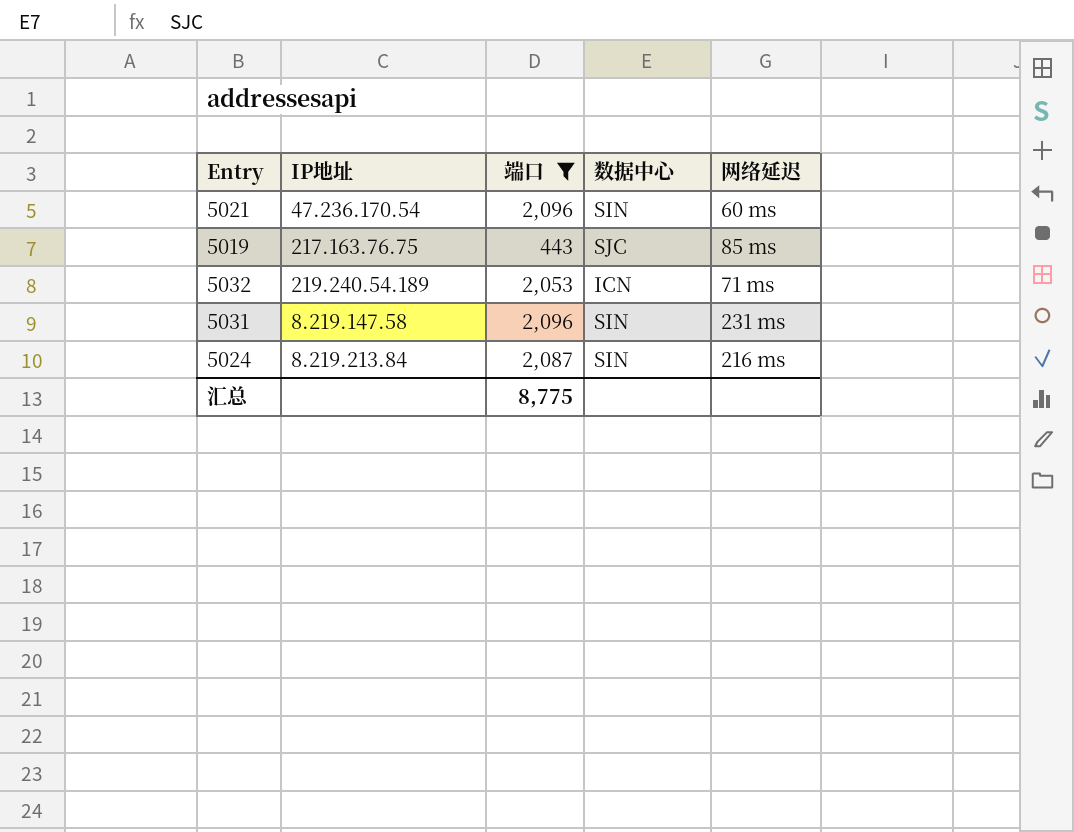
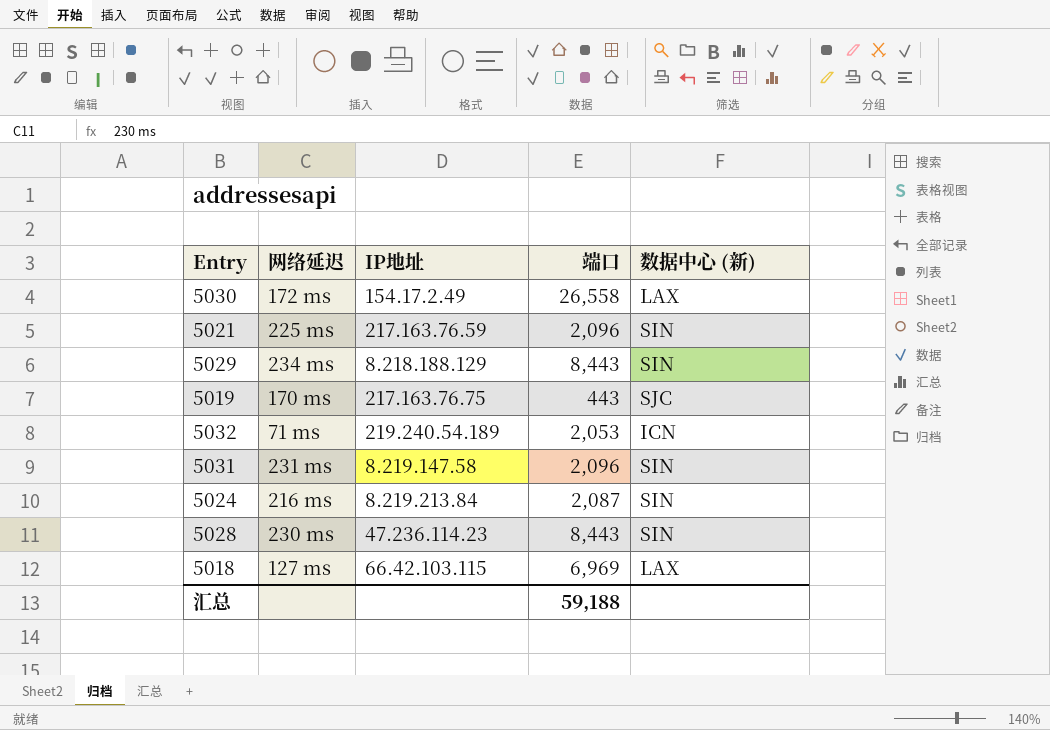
filter: 端口 <= 2,096 -> none
column 网络延迟 | position: 5 -> 2
column name: 数据中心 -> 数据中心 (新)
5021 | 网络延迟: 60 ms -> 225 ms
5021 | IP地址: 47.236.170.54 -> 217.163.76.59
5019 | 网络延迟: 85 ms -> 170 ms
汇总 | 端口: 8,775 -> 59,188

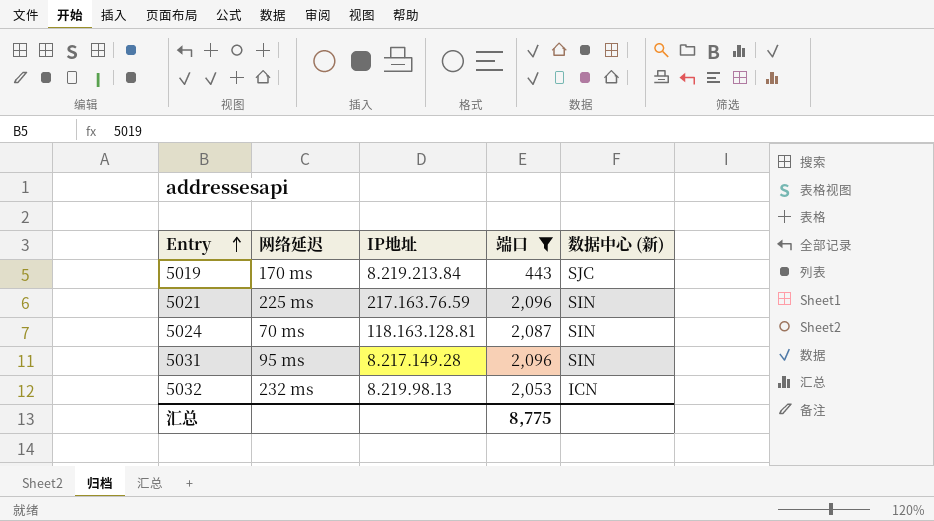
filter: none -> 端口 <= 2,096
row order: none -> Entry ascending
5019 | IP地址: 217.163.76.75 -> 8.219.213.84
5024 | 网络延迟: 216 ms -> 70 ms
5024 | IP地址: 8.219.213.84 -> 118.163.128.81
5031 | 网络延迟: 231 ms -> 95 ms
5031 | IP地址: 8.219.147.58 -> 8.217.149.28
5032 | 网络延迟: 71 ms -> 232 ms
5032 | IP地址: 219.240.54.189 -> 8.219.98.13
汇总 | 端口: 59,188 -> 8,775

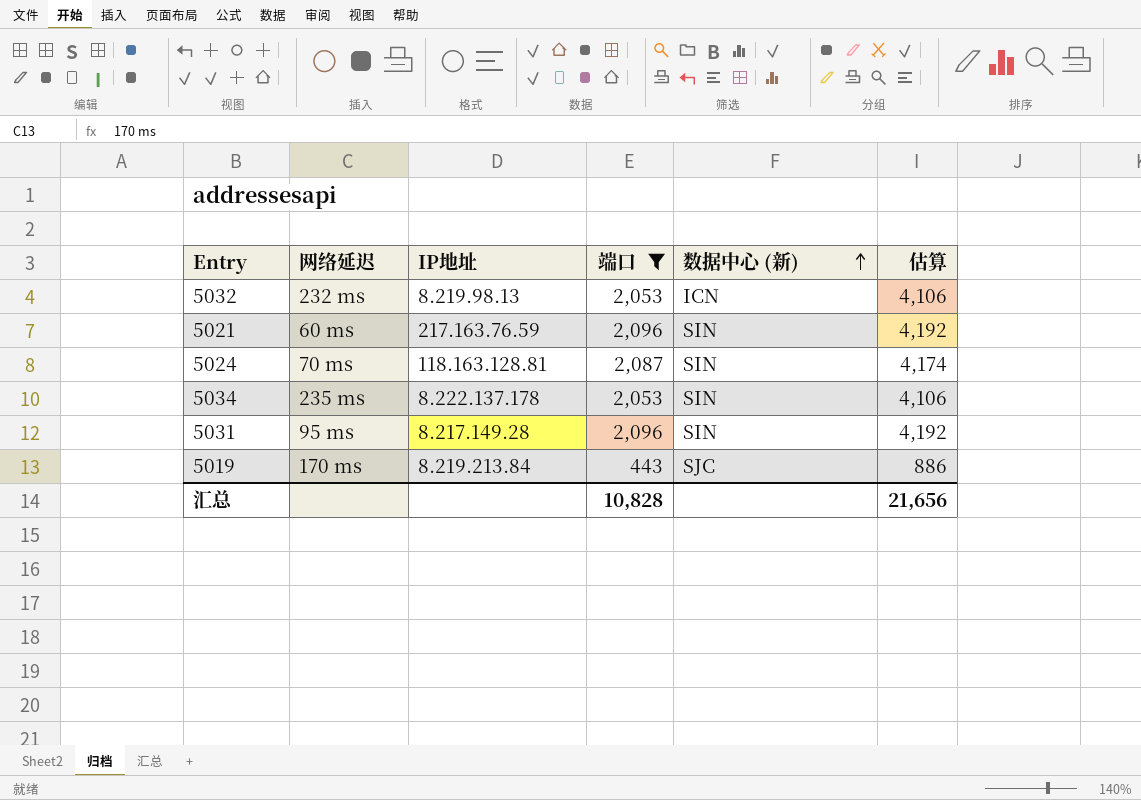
row order: Entry ascending -> 数据中心 (新) ascending
column 估算 | formula: none -> [端口] * 2
5021 | 网络延迟: 225 ms -> 60 ms
row 5034: none -> 235 ms | 8.222.137.178 | 2,053 | SIN | 4,106
汇总 | 端口: 8,775 -> 10,828

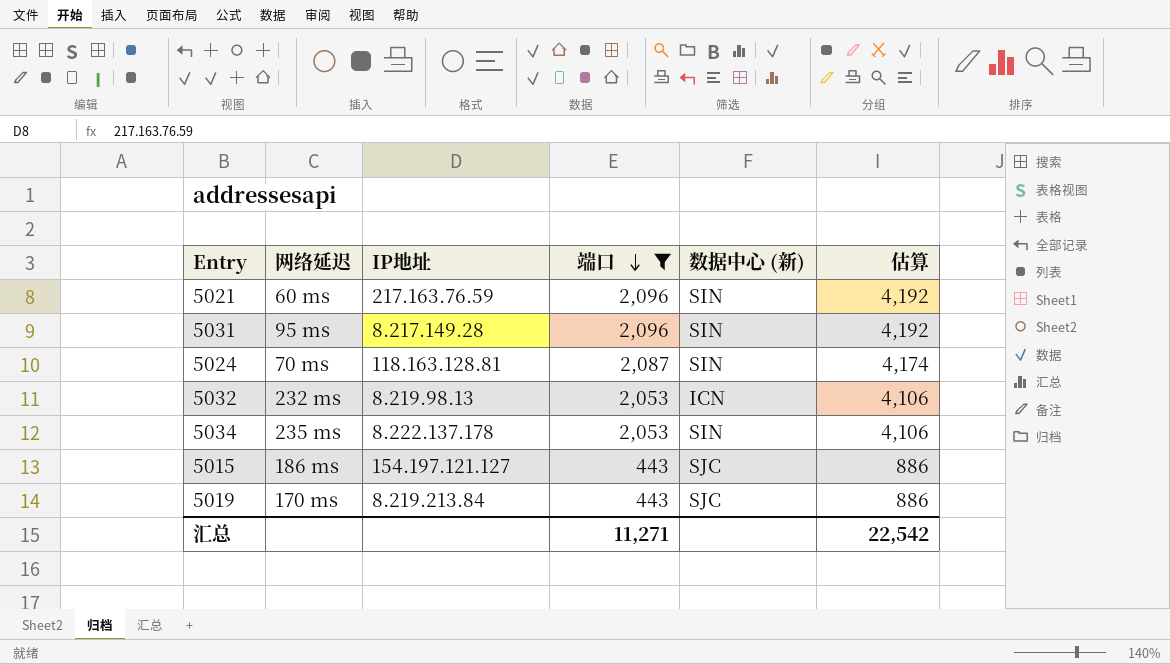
row order: 数据中心 (新) ascending -> 端口 descending
row 5015: none -> 186 ms | 154.197.121.127 | 443 | SJC | 886
汇总 | 端口: 10,828 -> 11,271
汇总 | 估算: 21,656 -> 22,542

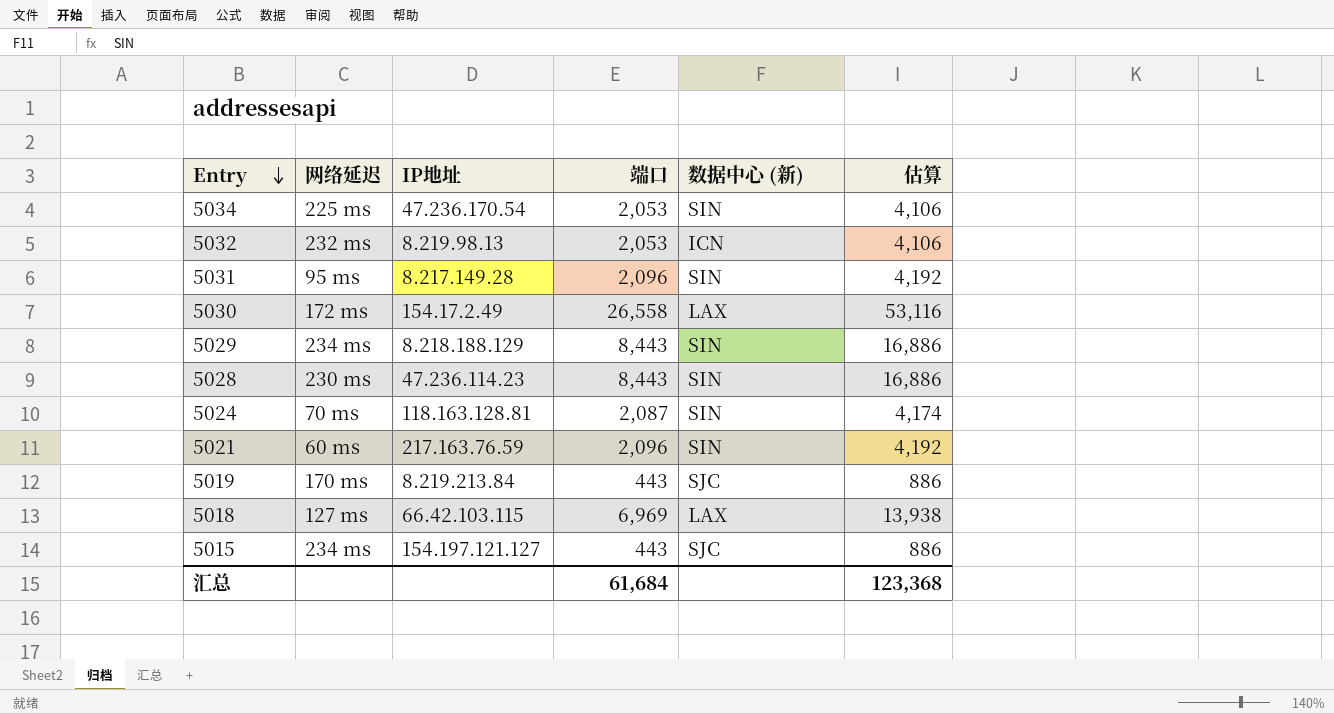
filter: 端口 <= 2,096 -> none
row order: 端口 descending -> Entry descending
5034 | 网络延迟: 235 ms -> 225 ms
5034 | IP地址: 8.222.137.178 -> 47.236.170.54
5015 | 网络延迟: 186 ms -> 234 ms
汇总 | 端口: 11,271 -> 61,684
汇总 | 估算: 22,542 -> 123,368

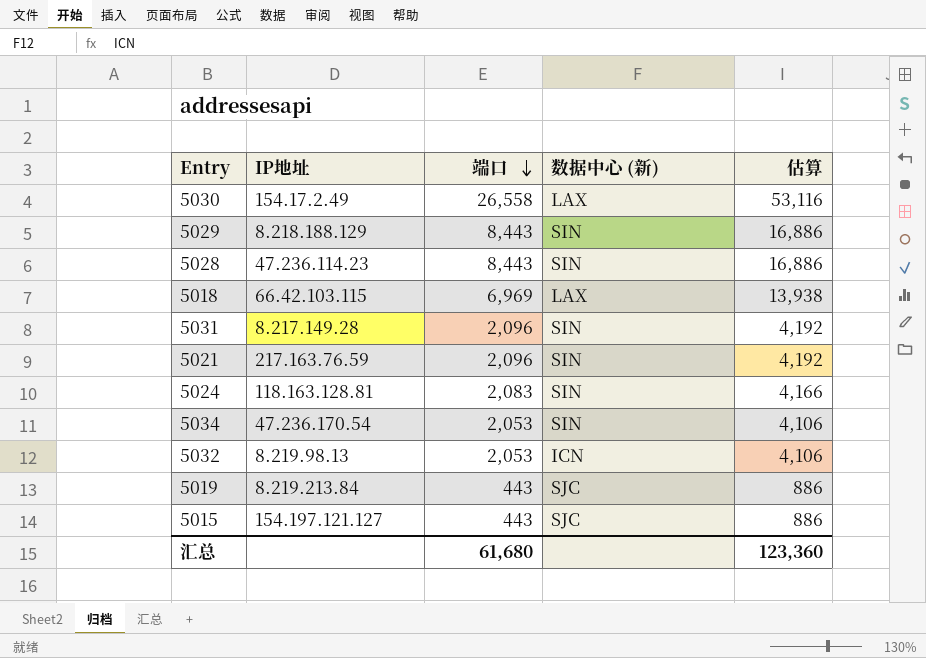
row order: Entry descending -> 端口 descending
column 网络延迟 | position: 2 -> none
5024 | 端口: 2,087 -> 2,083
5024 | 估算: 4,174 -> 4,166
汇总 | 端口: 61,684 -> 61,680
汇总 | 估算: 123,368 -> 123,360

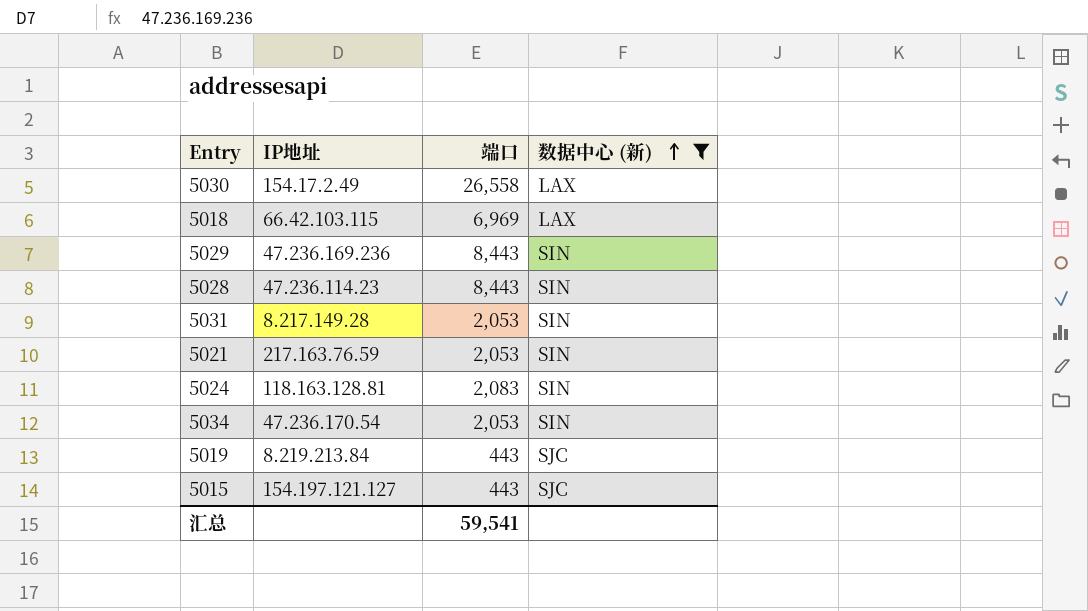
filter: none -> 数据中心 (新) != ICN
row order: 端口 descending -> 数据中心 (新) ascending
column 估算 | formula: [端口] * 2 -> none
5029 | IP地址: 8.218.188.129 -> 47.236.169.236
5031 | 端口: 2,096 -> 2,053
5021 | 端口: 2,096 -> 2,053
汇总 | 端口: 61,680 -> 59,541

